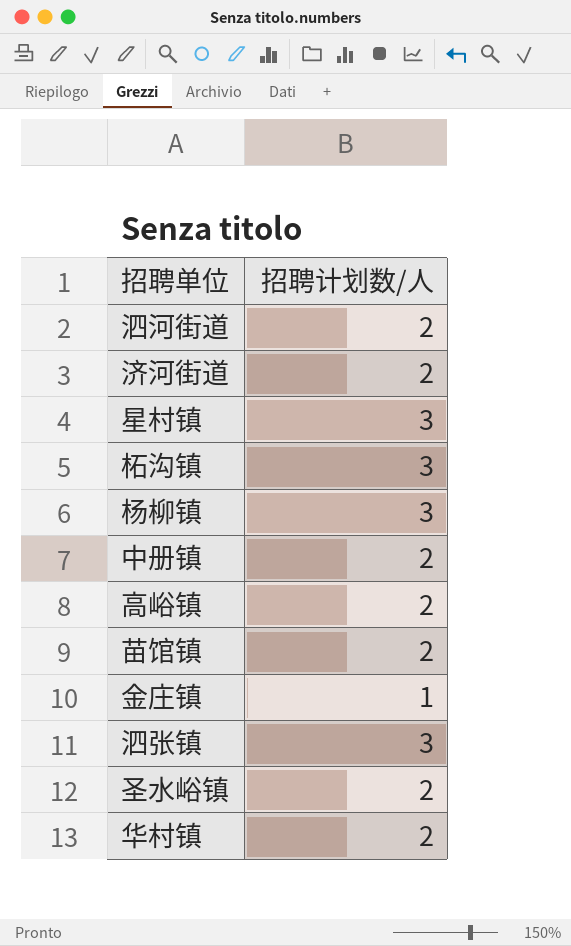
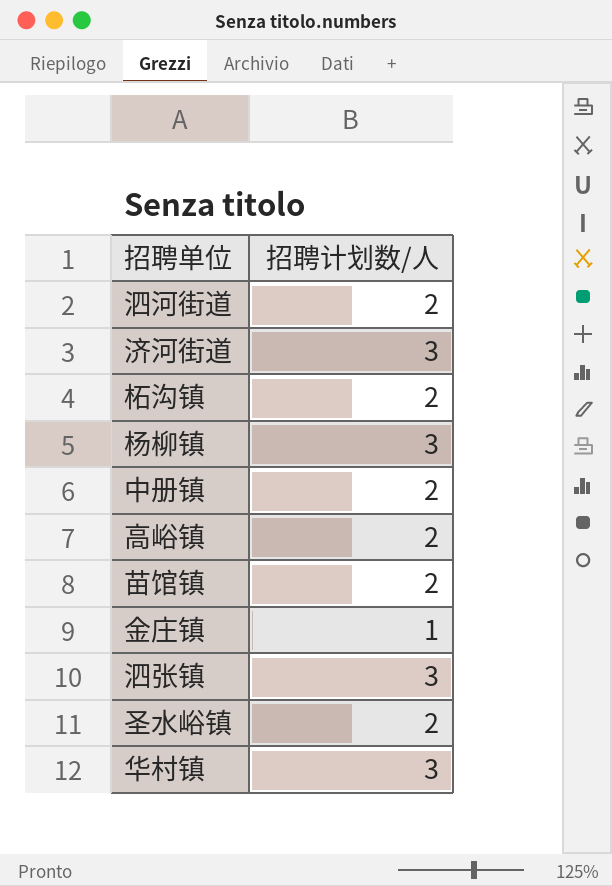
row 星村镇: 3 -> none
济河街道 | 招聘计划数/人: 2 -> 3
柘沟镇 | 招聘计划数/人: 3 -> 2
华村镇 | 招聘计划数/人: 2 -> 3

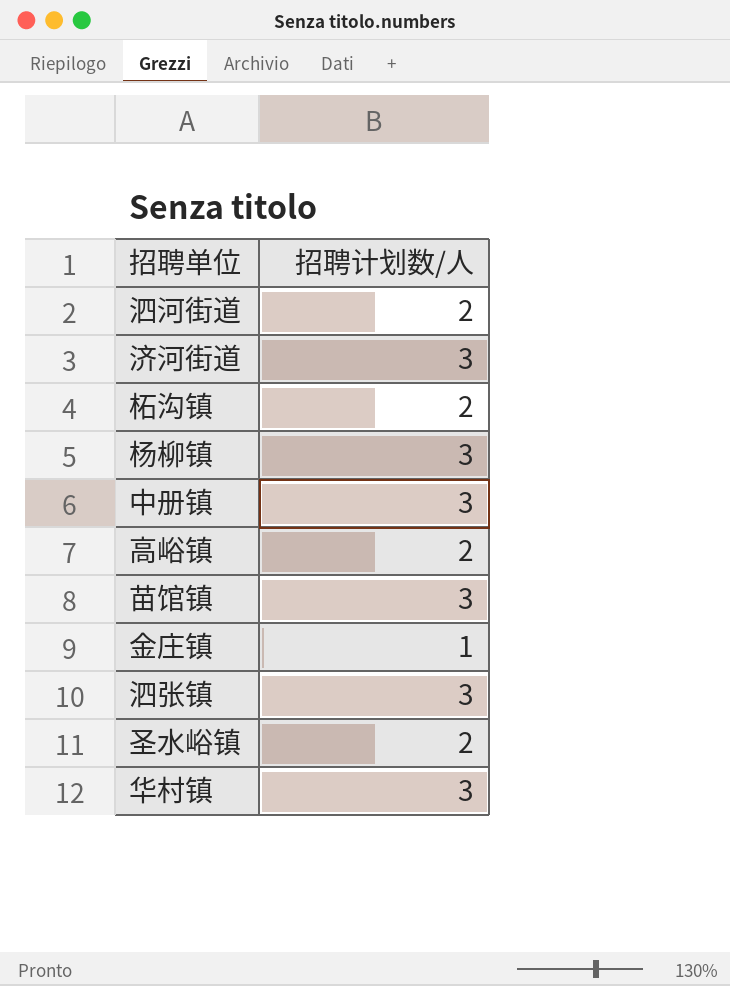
中册镇 | 招聘计划数/人: 2 -> 3
苗馆镇 | 招聘计划数/人: 2 -> 3

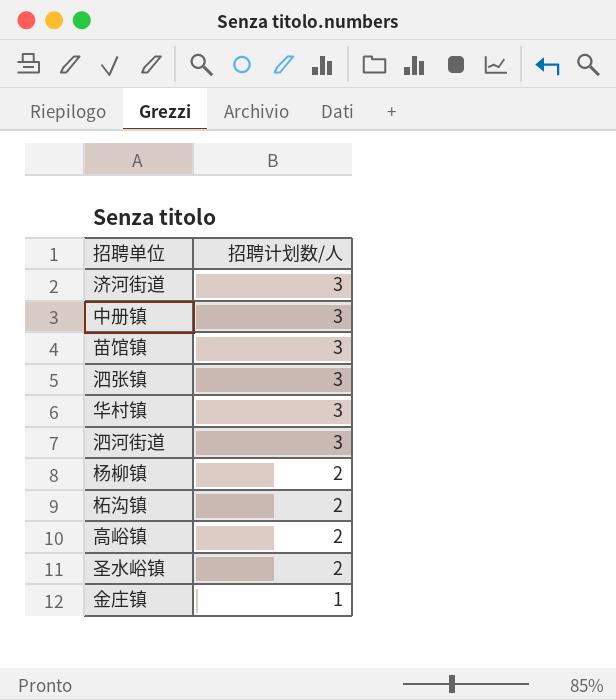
row order: none -> 招聘计划数/人 descending
泗河街道 | 招聘计划数/人: 2 -> 3
杨柳镇 | 招聘计划数/人: 3 -> 2

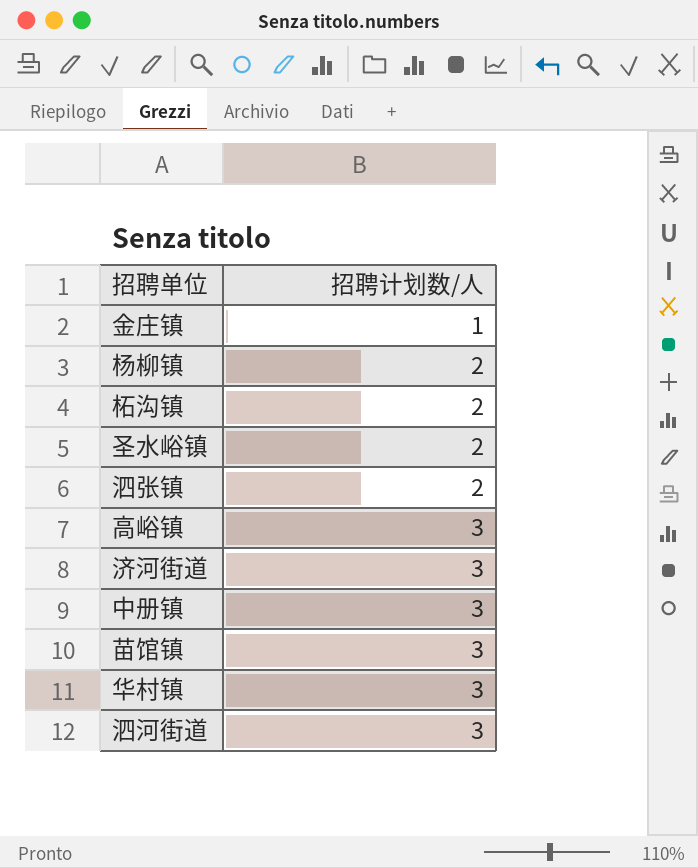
row order: 招聘计划数/人 descending -> 招聘计划数/人 ascending
泗张镇 | 招聘计划数/人: 3 -> 2
高峪镇 | 招聘计划数/人: 2 -> 3

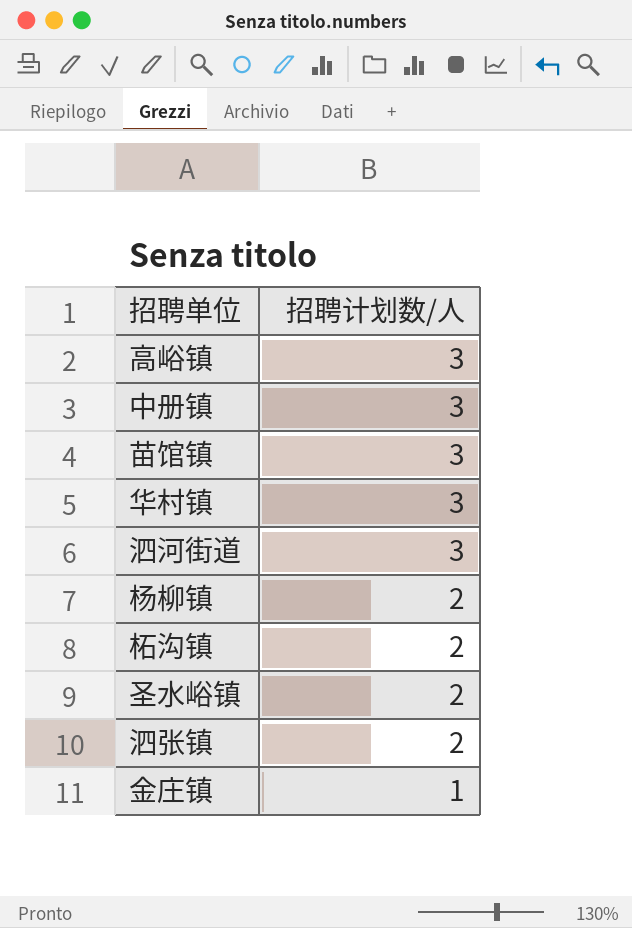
row order: 招聘计划数/人 ascending -> 招聘计划数/人 descending
row 济河街道: 3 -> none

